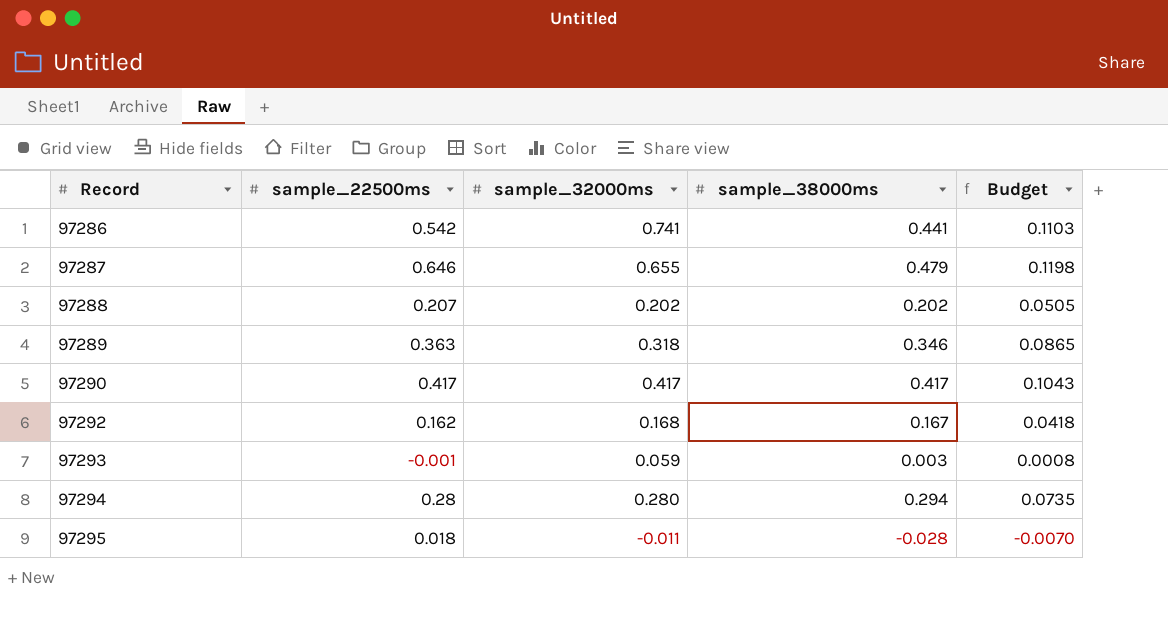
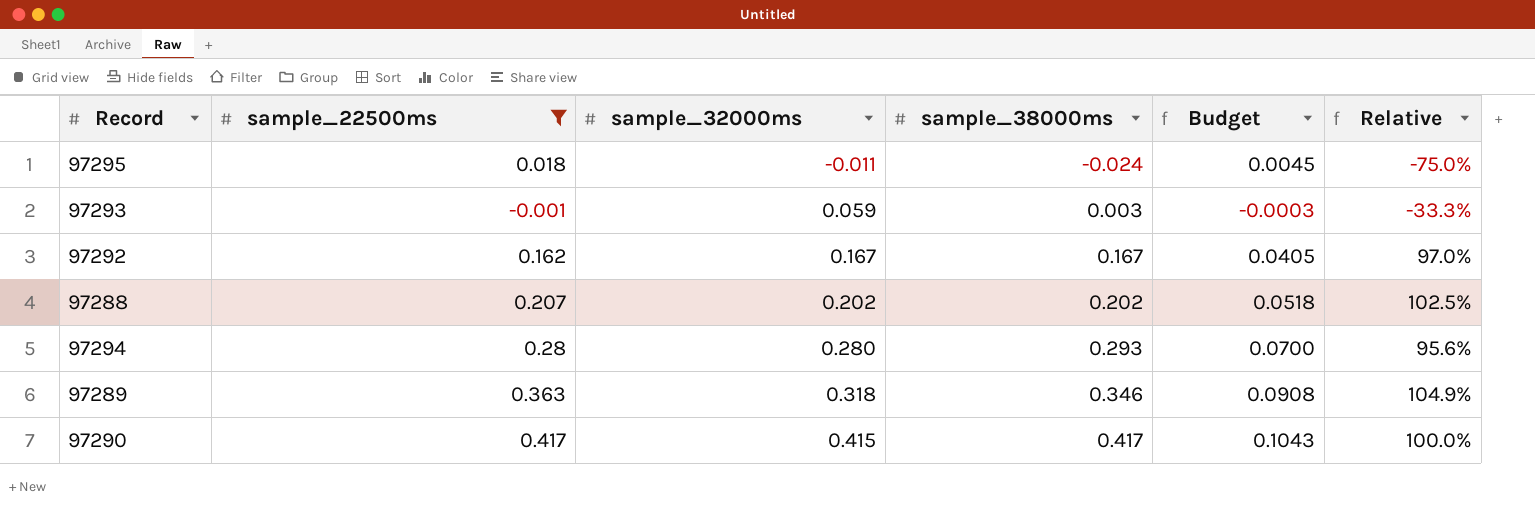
filter: none -> sample_22500ms <= 0.417
row order: Record ascending -> sample_32000ms ascending
column Budget | formula: [sample_38000ms] * 0.25 -> [sample_22500ms] * 0.25
column Relative | formula: none -> [sample_22500ms] / [sample_38000ms]
97295 | sample_38000ms: -0.028 -> -0.024
97292 | sample_32000ms: 0.168 -> 0.167
97294 | sample_38000ms: 0.294 -> 0.293
97290 | sample_32000ms: 0.417 -> 0.415

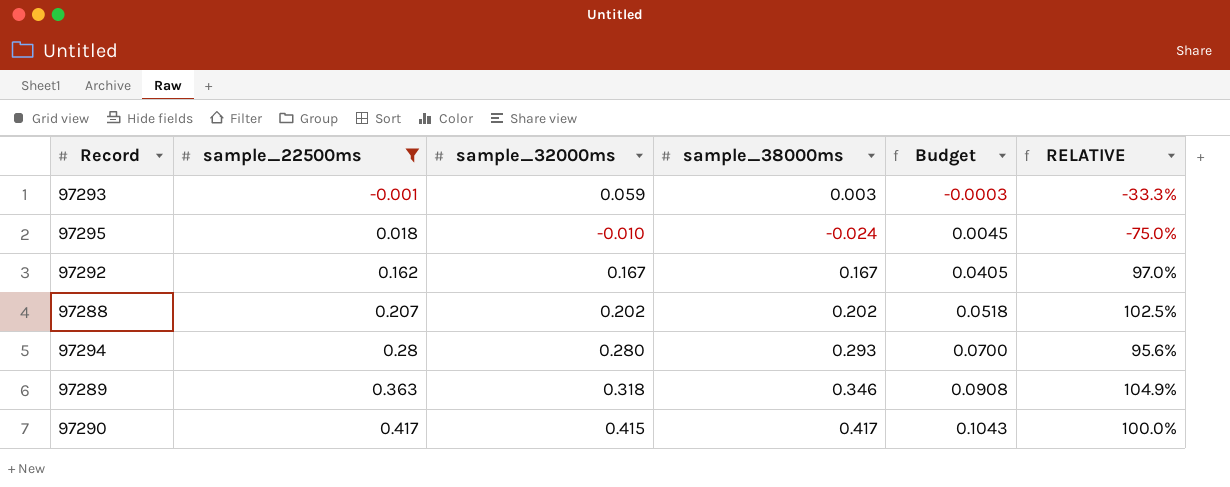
row order: sample_32000ms ascending -> sample_22500ms ascending
column name: Relative -> RELATIVE
97295 | sample_32000ms: -0.011 -> -0.010

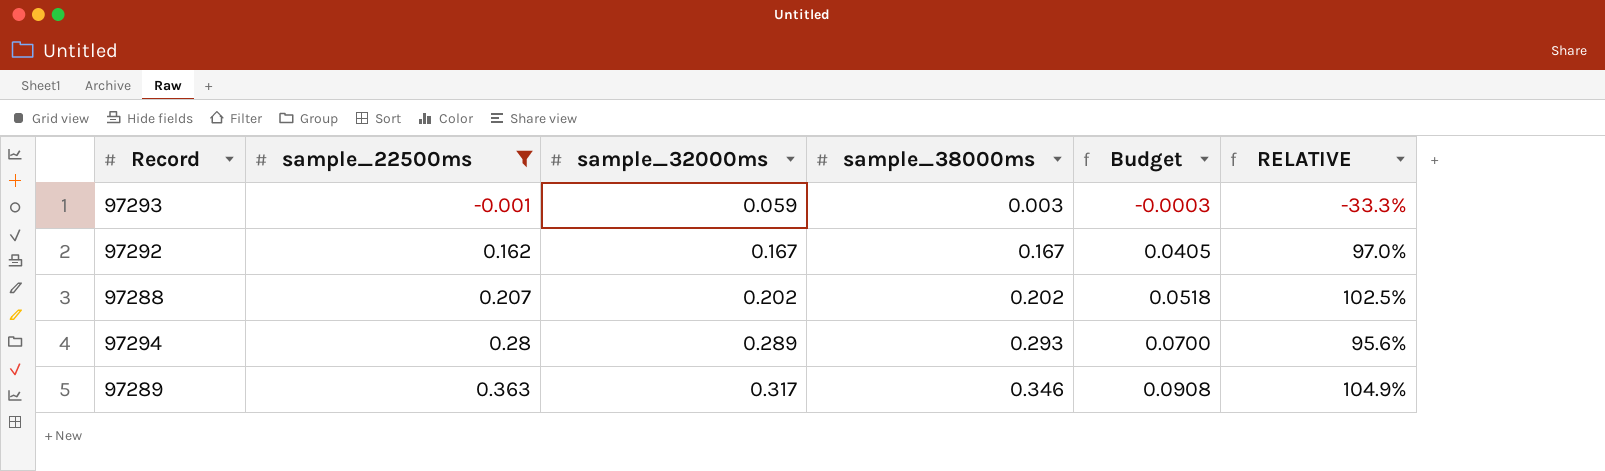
row 97295: 0.018 | -0.010 | -0.024 | 0.0045 | -75.0% -> none
row 97290: 0.417 | 0.415 | 0.417 | 0.1043 | 100.0% -> none
97294 | sample_32000ms: 0.280 -> 0.289
97289 | sample_32000ms: 0.318 -> 0.317

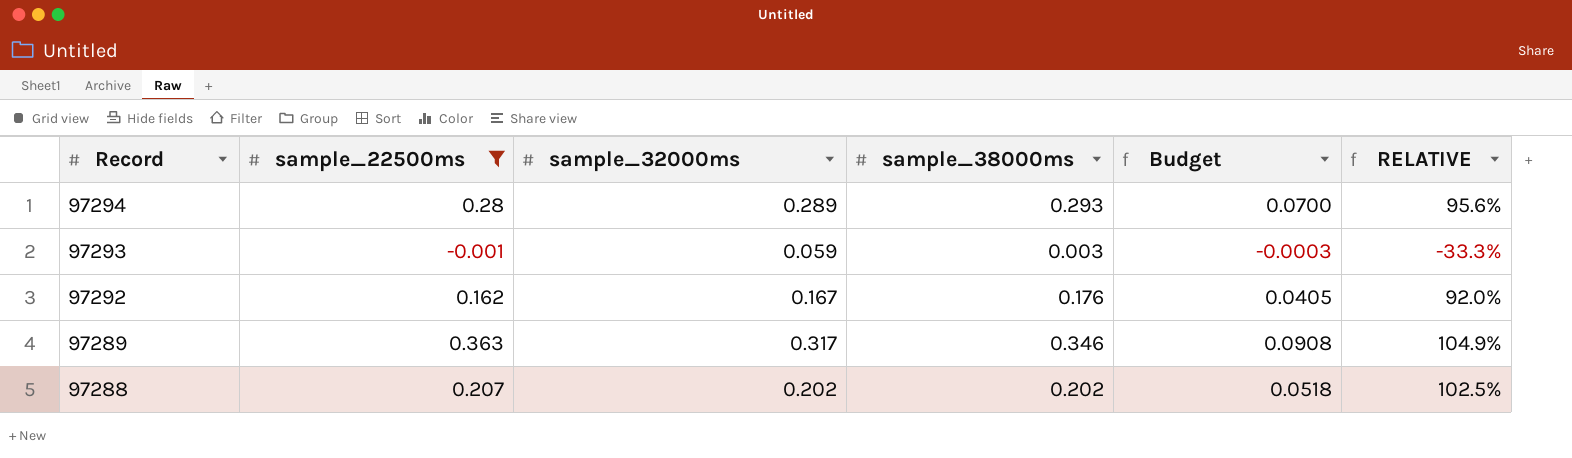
row order: sample_22500ms ascending -> Record descending
97292 | sample_38000ms: 0.167 -> 0.176
97292 | RELATIVE: 97.0% -> 92.0%

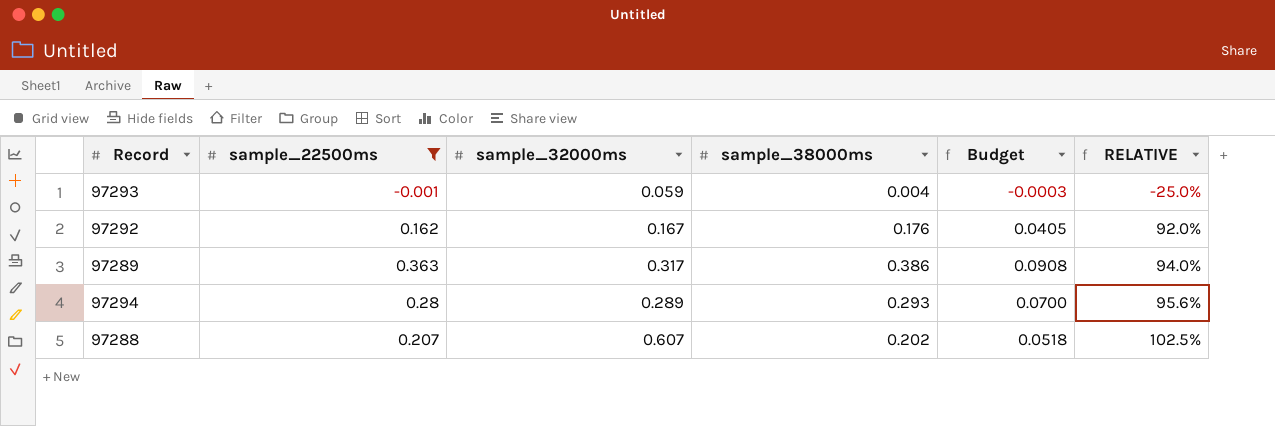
row order: Record descending -> RELATIVE ascending
97293 | sample_38000ms: 0.003 -> 0.004
97293 | RELATIVE: -33.3% -> -25.0%
97289 | sample_38000ms: 0.346 -> 0.386
97289 | RELATIVE: 104.9% -> 94.0%
97288 | sample_32000ms: 0.202 -> 0.607

